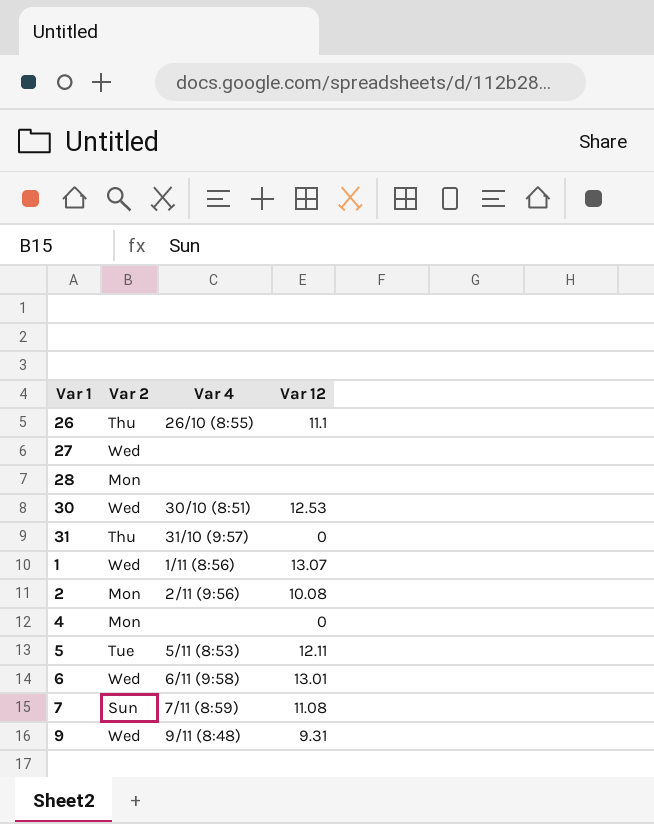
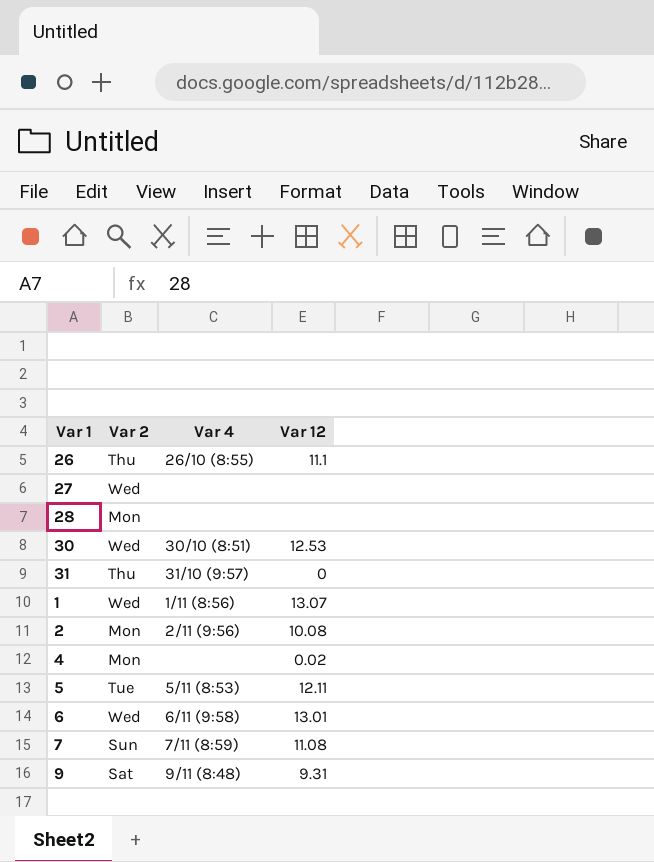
4 | Var 12: 0 -> 0.02
9 | Var 2: Wed -> Sat

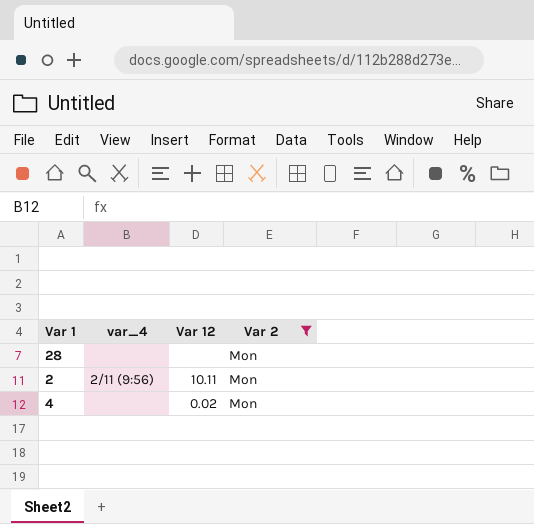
filter: none -> Var 2 = Mon
column name: Var 4 -> var_4
column Var 2 | position: 2 -> 4
2 | Var 12: 10.08 -> 10.11

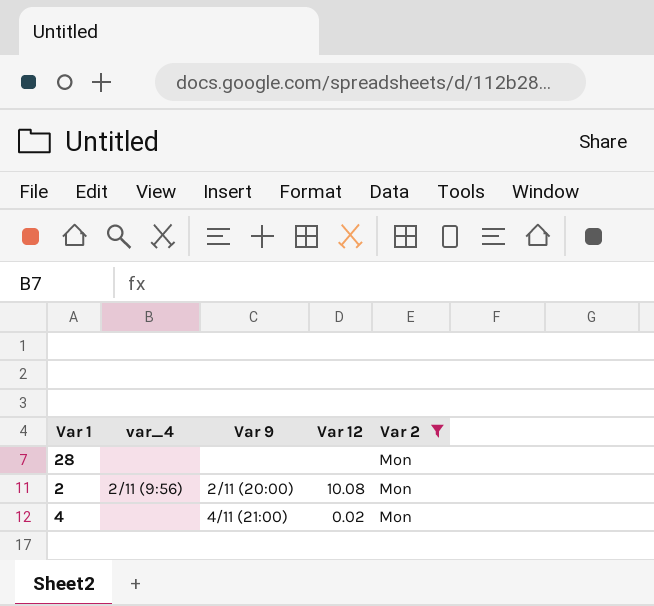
column Var 9 | position: none -> 3
2 | Var 12: 10.11 -> 10.08

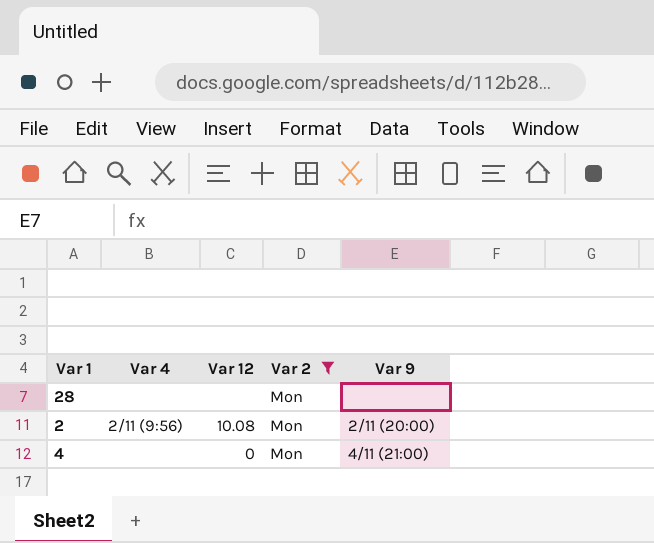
column name: var_4 -> Var 4
column Var 9 | position: 3 -> 5
4 | Var 12: 0.02 -> 0

